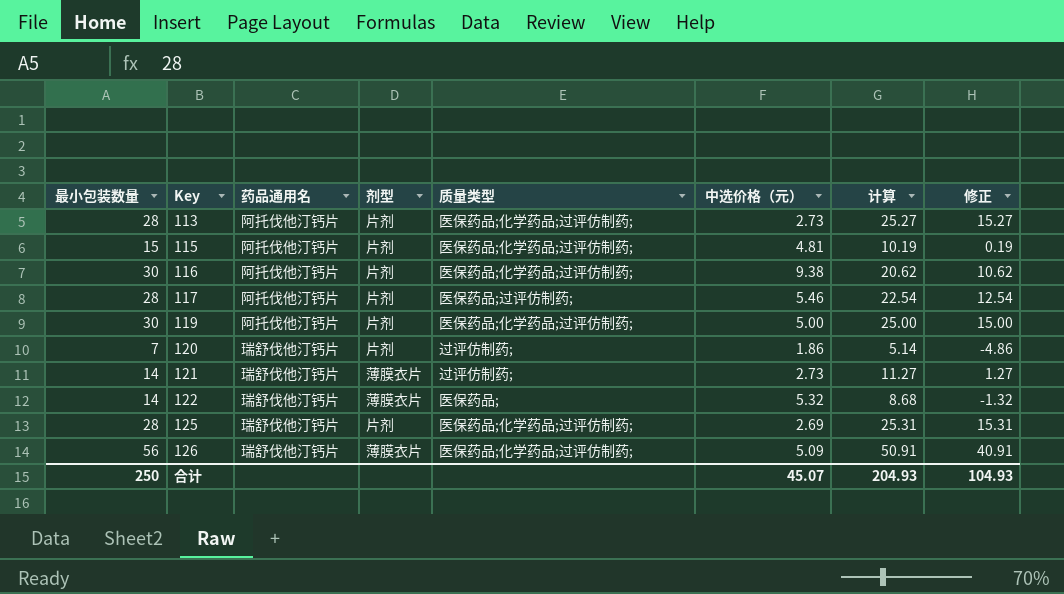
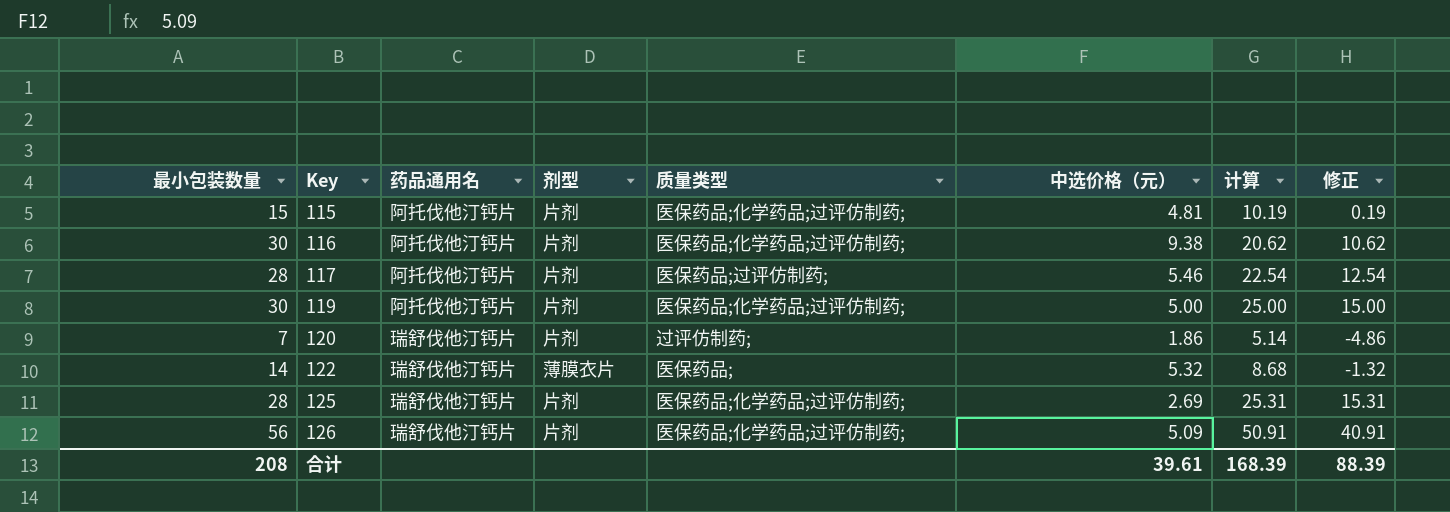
row 113: 28 | 阿托伐他汀钙片 | 片剂 | 医保药品;化学药品;过评仿制药; | 2.73 | 25.27 | 15.27 -> none
row 121: 14 | 瑞舒伐他汀钙片 | 薄膜衣片 | 过评仿制药; | 2.73 | 11.27 | 1.27 -> none
126 | 剂型: 薄膜衣片 -> 片剂
合计 | 最小包装数量: 250 -> 208
合计 | 中选价格（元）: 45.07 -> 39.61
合计 | 计算: 204.93 -> 168.39
合计 | 修正: 104.93 -> 88.39

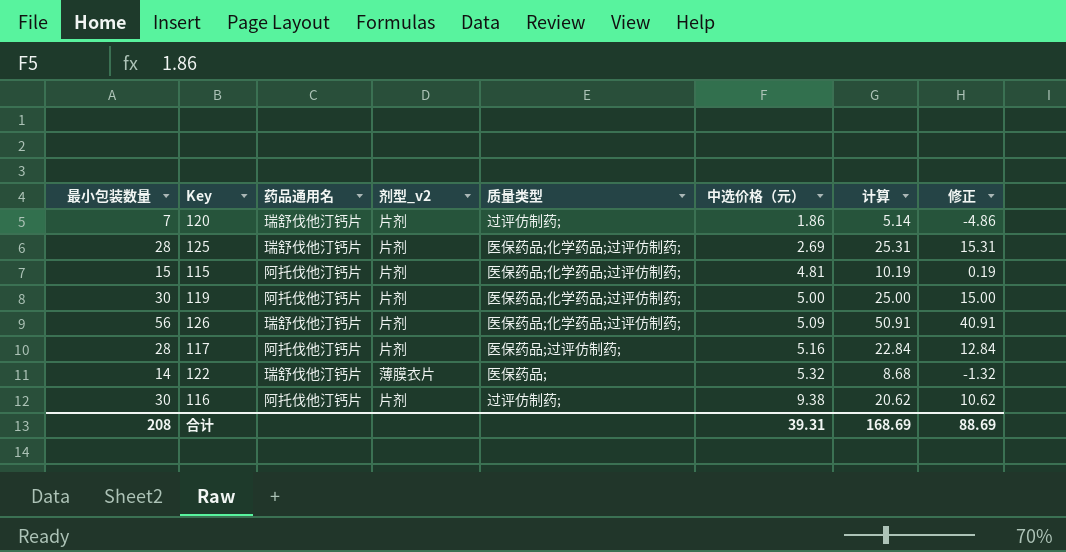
row order: Key ascending -> 中选价格（元） ascending
column name: 剂型 -> 剂型_v2
117 | 中选价格（元）: 5.46 -> 5.16
117 | 计算: 22.54 -> 22.84
117 | 修正: 12.54 -> 12.84
116 | 质量类型: 医保药品;化学药品;过评仿制药; -> 过评仿制药;
合计 | 中选价格（元）: 39.61 -> 39.31
合计 | 计算: 168.39 -> 168.69
合计 | 修正: 88.39 -> 88.69

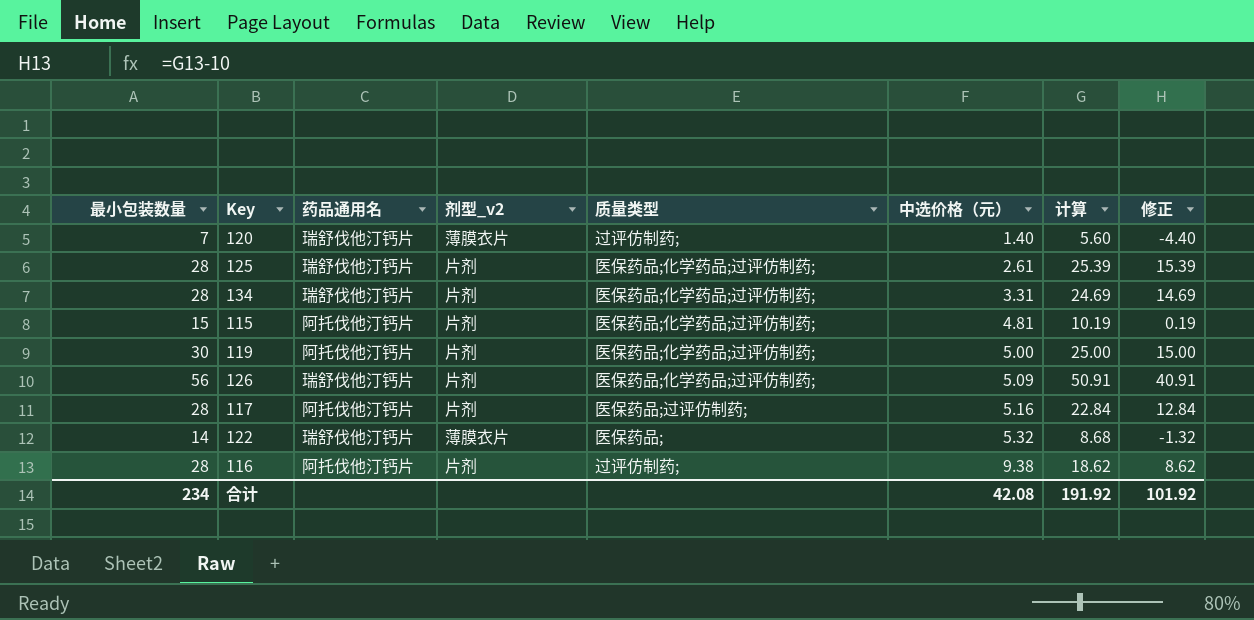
120 | 剂型_v2: 片剂 -> 薄膜衣片
120 | 中选价格（元）: 1.86 -> 1.40
120 | 计算: 5.14 -> 5.60
120 | 修正: -4.86 -> -4.40
125 | 中选价格（元）: 2.69 -> 2.61
125 | 计算: 25.31 -> 25.39
125 | 修正: 15.31 -> 15.39
row 134: none -> 28 | 瑞舒伐他汀钙片 | 片剂 | 医保药品;化学药品;过评仿制药; | 3.31 | 24.69 | 14.69
116 | 最小包装数量: 30 -> 28
116 | 计算: 20.62 -> 18.62
116 | 修正: 10.62 -> 8.62
合计 | 最小包装数量: 208 -> 234
合计 | 中选价格（元）: 39.31 -> 42.08
合计 | 计算: 168.69 -> 191.92
合计 | 修正: 88.69 -> 101.92

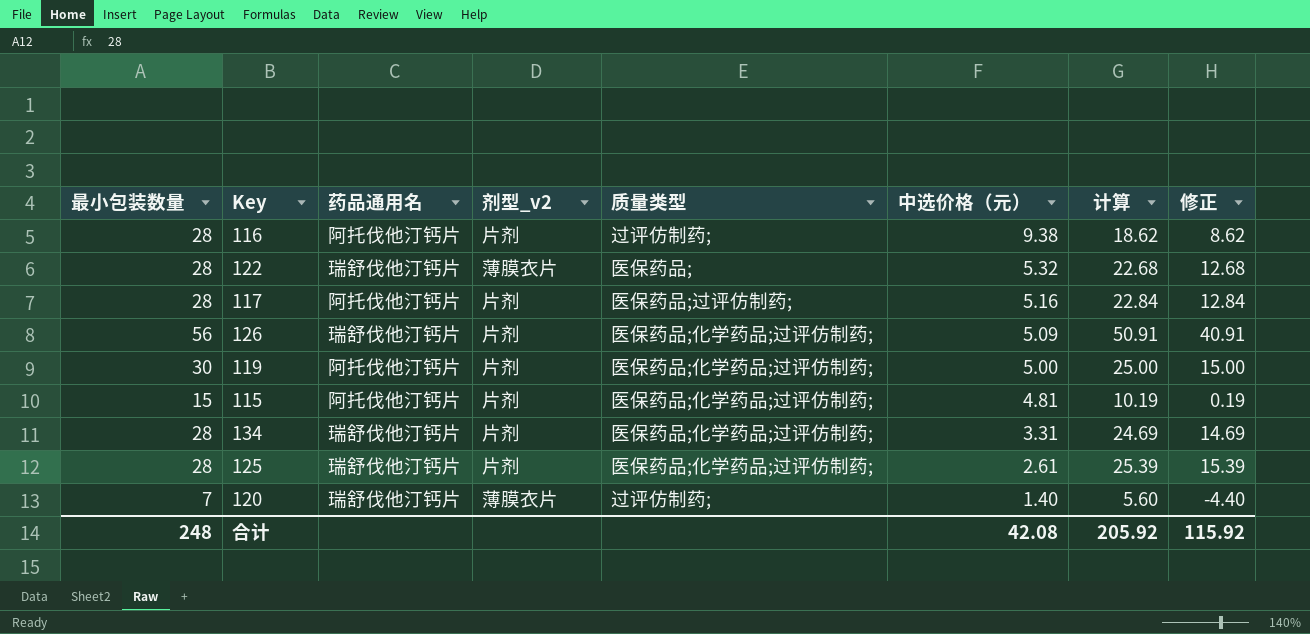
row order: 中选价格（元） ascending -> 中选价格（元） descending
122 | 最小包装数量: 14 -> 28
122 | 计算: 8.68 -> 22.68
122 | 修正: -1.32 -> 12.68
合计 | 最小包装数量: 234 -> 248
合计 | 计算: 191.92 -> 205.92
合计 | 修正: 101.92 -> 115.92

